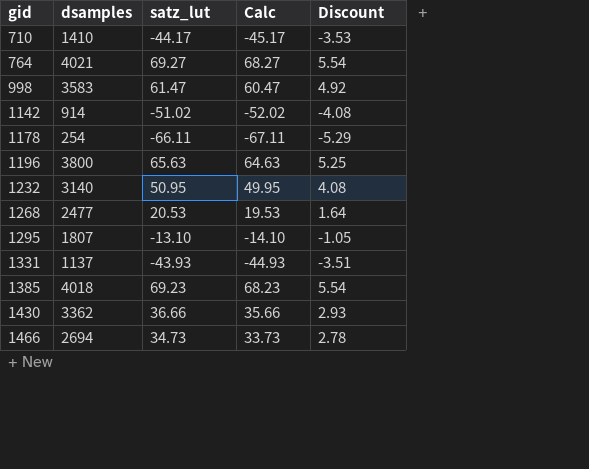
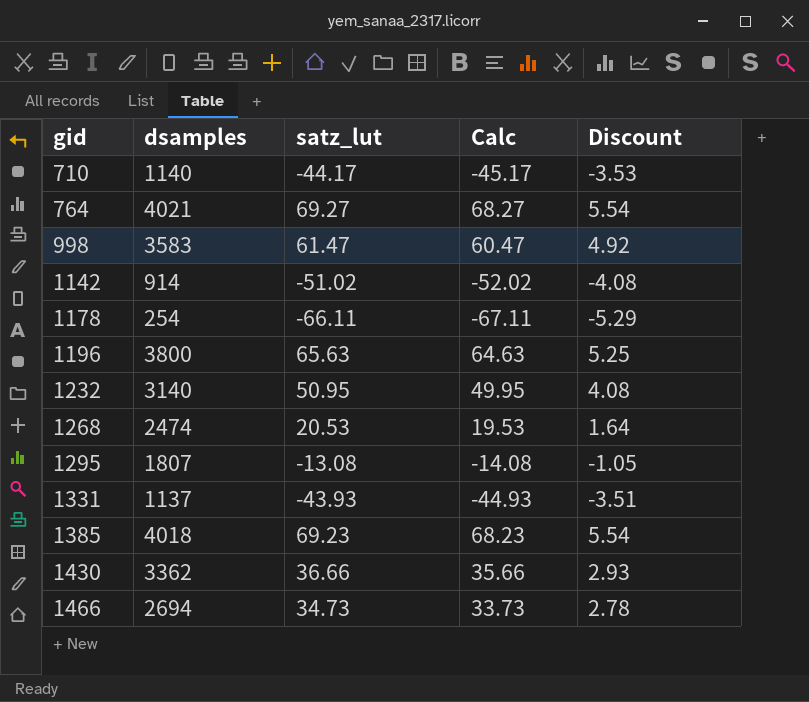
710 | dsamples: 1410 -> 1140
1268 | dsamples: 2477 -> 2474
1295 | satz_lut: -13.10 -> -13.08
1295 | Calc: -14.10 -> -14.08

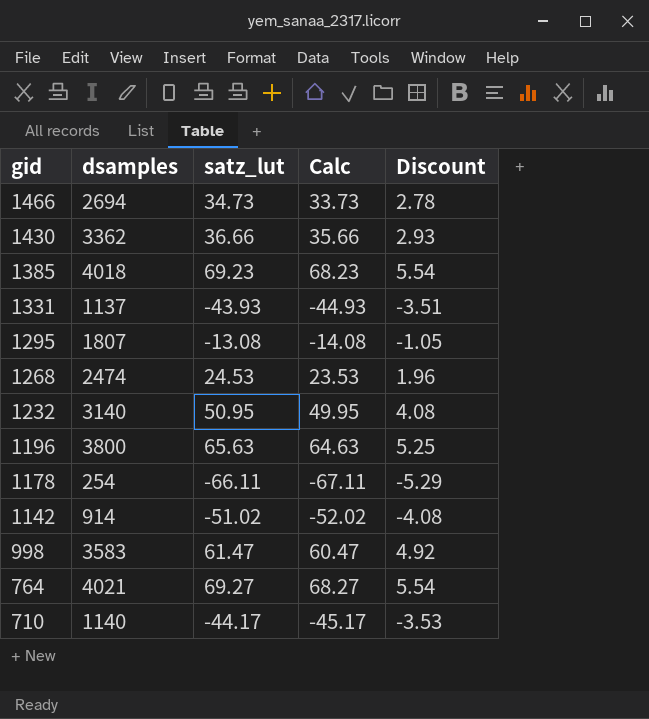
row order: gid ascending -> gid descending
1268 | satz_lut: 20.53 -> 24.53
1268 | Calc: 19.53 -> 23.53
1268 | Discount: 1.64 -> 1.96

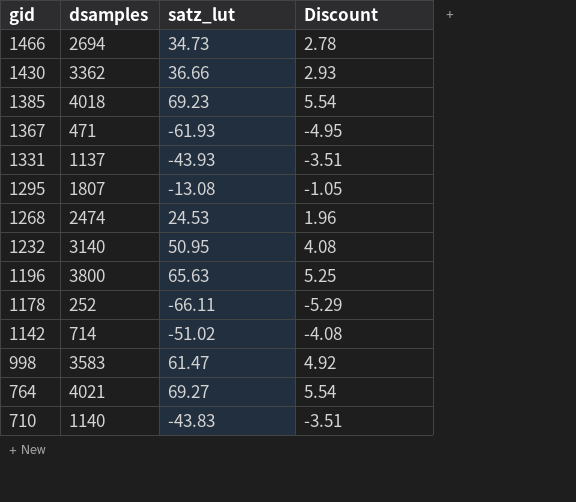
column Calc | formula: [satz_lut] - 1 -> none
row 1367: none -> 471 | -61.93 | -4.95
1178 | dsamples: 254 -> 252
1142 | dsamples: 914 -> 714
710 | satz_lut: -44.17 -> -43.83
710 | Discount: -3.53 -> -3.51

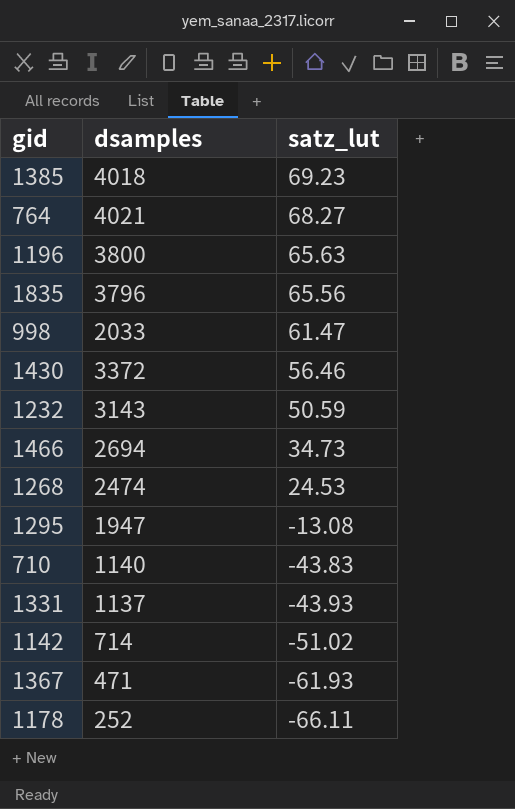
row order: gid descending -> satz_lut descending
column Discount | formula: [satz_lut] * 0.08 -> none
764 | satz_lut: 69.27 -> 68.27
row 1835: none -> 3796 | 65.56
998 | dsamples: 3583 -> 2033
1430 | dsamples: 3362 -> 3372
1430 | satz_lut: 36.66 -> 56.46
1232 | dsamples: 3140 -> 3143
1232 | satz_lut: 50.95 -> 50.59
1295 | dsamples: 1807 -> 1947

